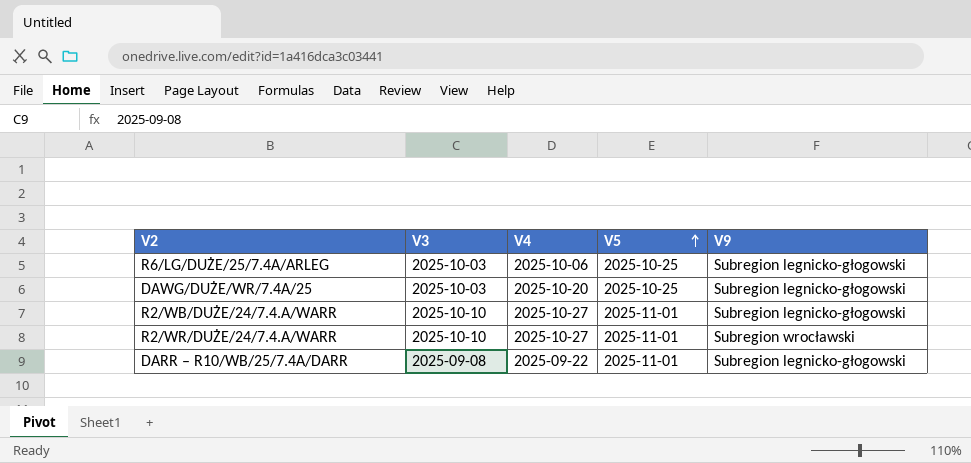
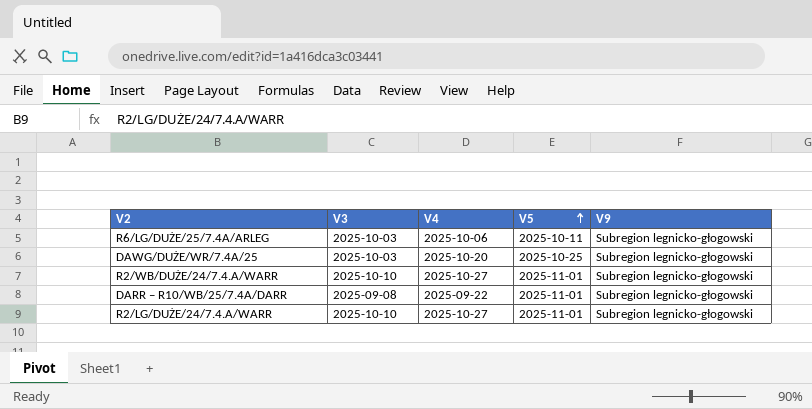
row R2/WR/DUŻE/24/7.4.A/WARR: 2025-10-10 | 2025-10-27 | 2025-11-01 | Subregion wrocławski -> none
R6/LG/DUŻE/25/7.4A/ARLEG | V5: 2025-10-25 -> 2025-10-11
row R2/LG/DUŻE/24/7.4.A/WARR: none -> 2025-10-10 | 2025-10-27 | 2025-11-01 | Subregion legnicko-głogowski

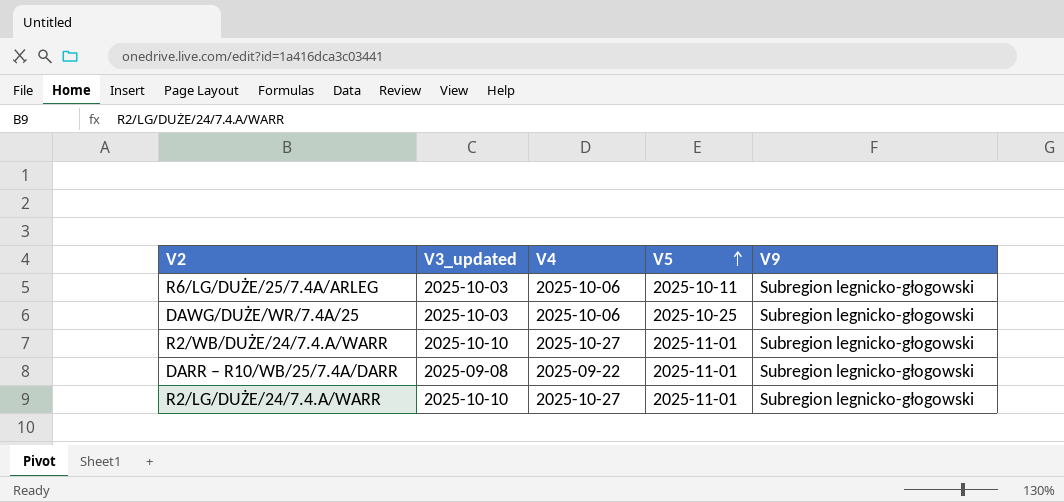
column name: V3 -> V3_updated
DAWG/DUŻE/WR/7.4A/25 | V4: 2025-10-20 -> 2025-10-06

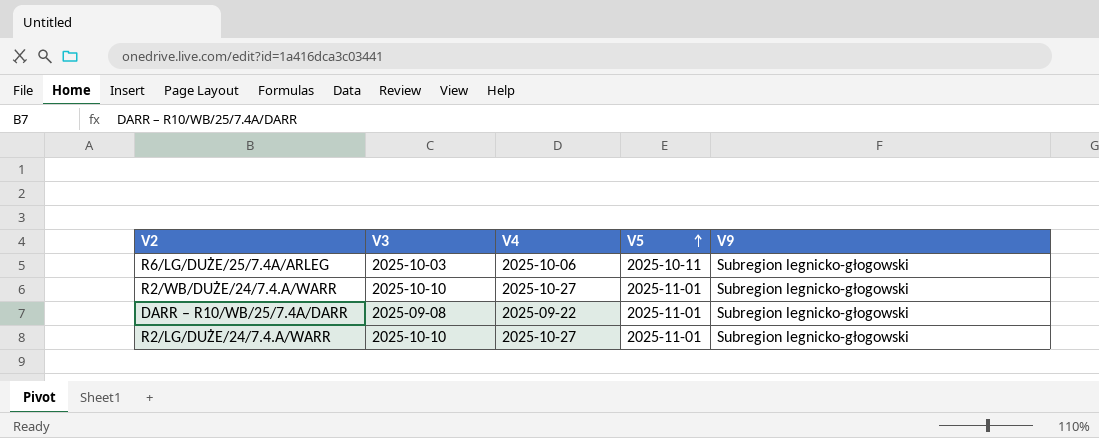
column name: V3_updated -> V3
row DAWG/DUŻE/WR/7.4A/25: 2025-10-03 | 2025-10-06 | 2025-10-25 | Subregion legnicko-głogowski -> none

